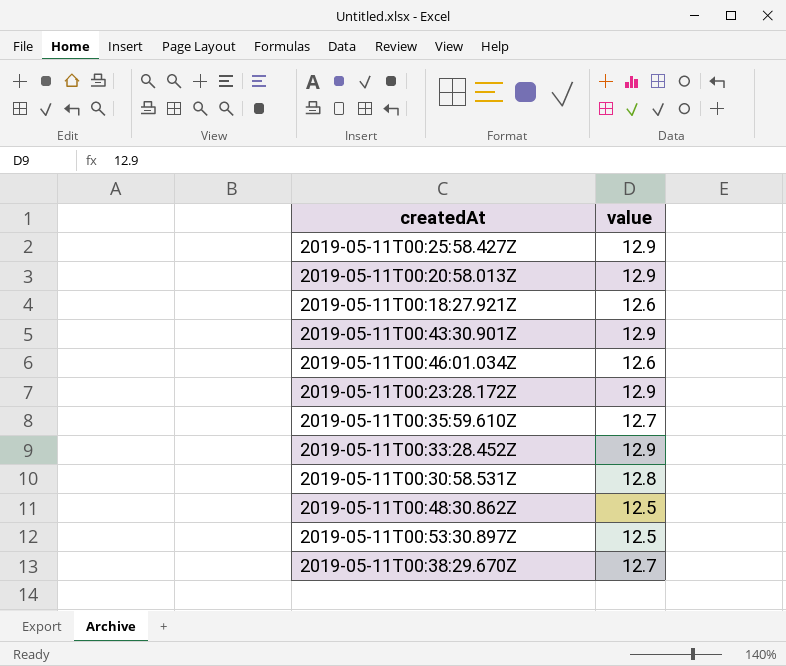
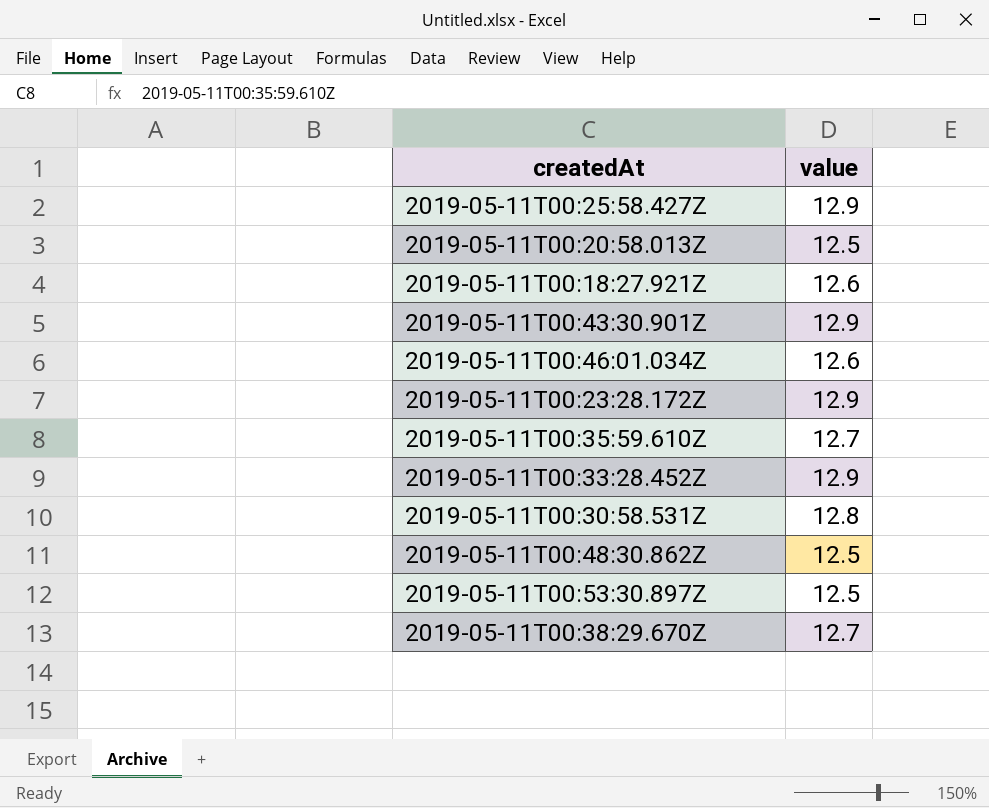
2019-05-11T00:20:58.013Z | value: 12.9 -> 12.5

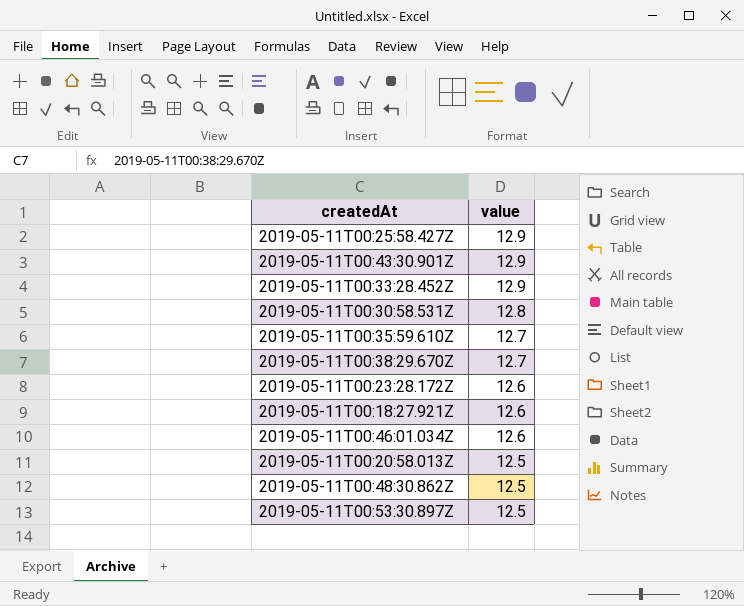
row order: none -> value descending
2019-05-11T00:23:28.172Z | value: 12.9 -> 12.6

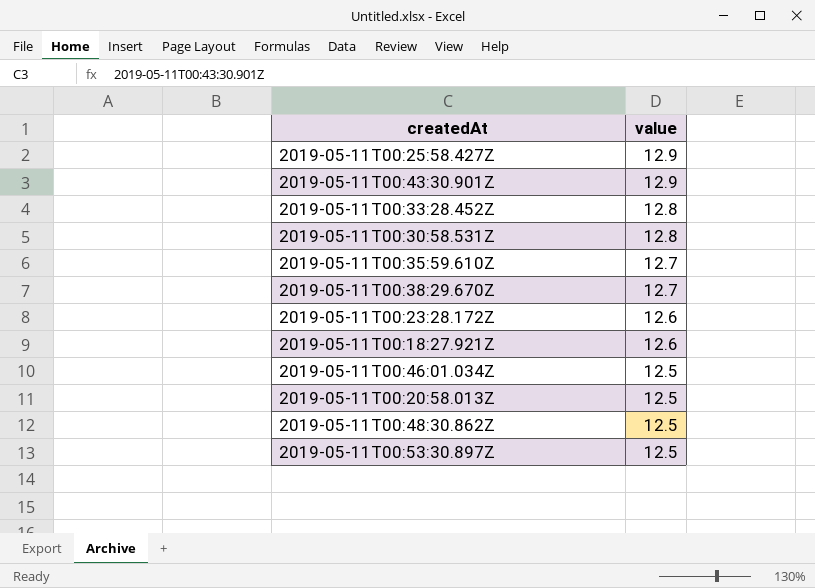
2019-05-11T00:33:28.452Z | value: 12.9 -> 12.8
2019-05-11T00:46:01.034Z | value: 12.6 -> 12.5

